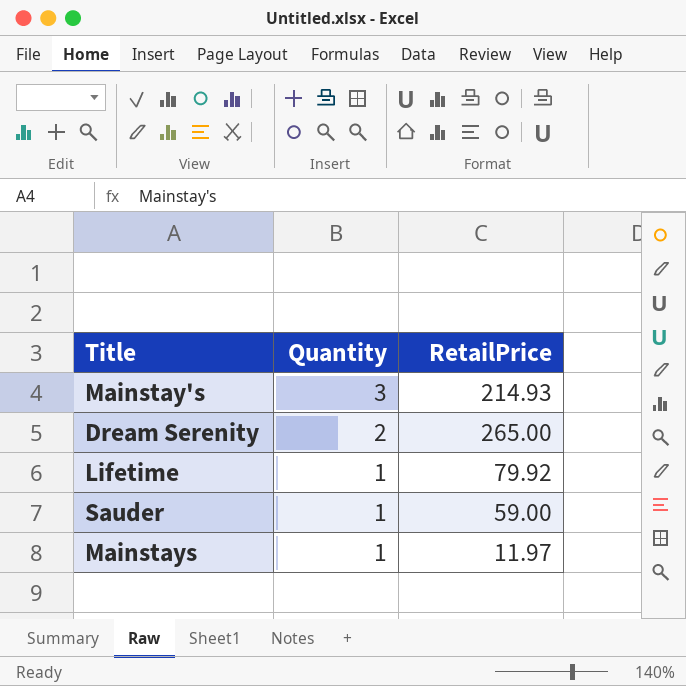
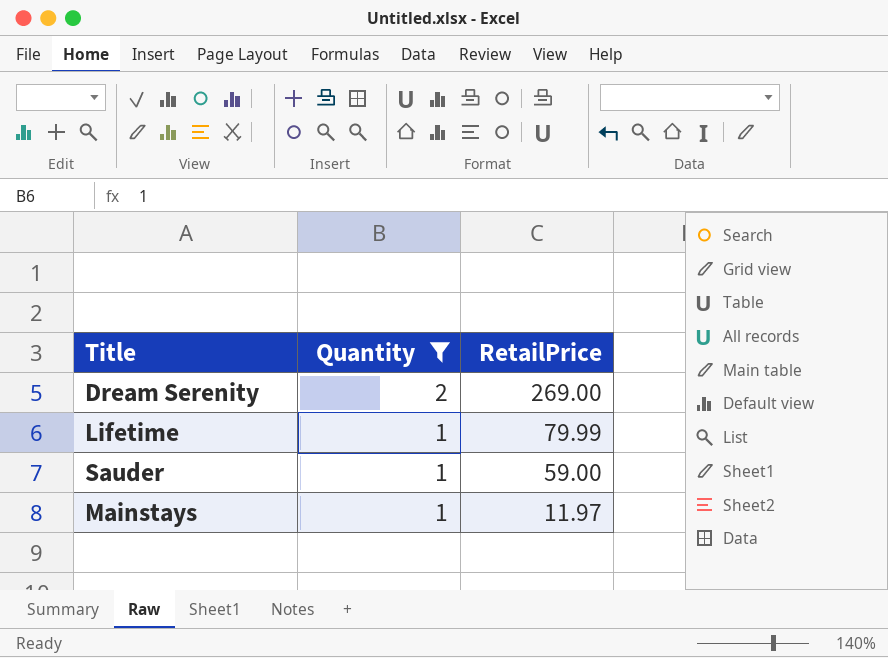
filter: none -> Quantity != 3
Dream Serenity | RetailPrice: 265.00 -> 269.00
Lifetime | RetailPrice: 79.92 -> 79.99

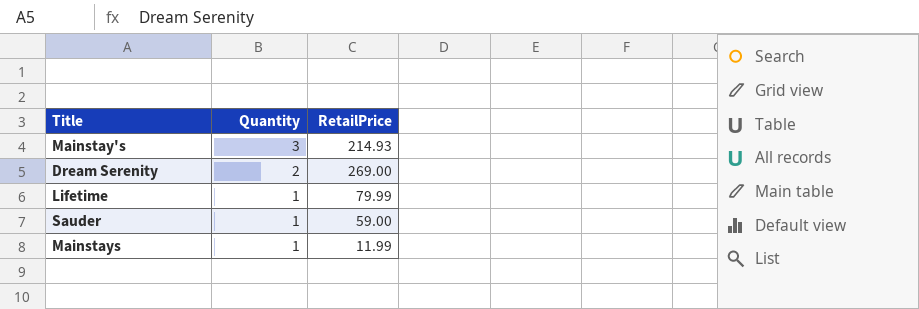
filter: Quantity != 3 -> none
Mainstays | RetailPrice: 11.97 -> 11.99

